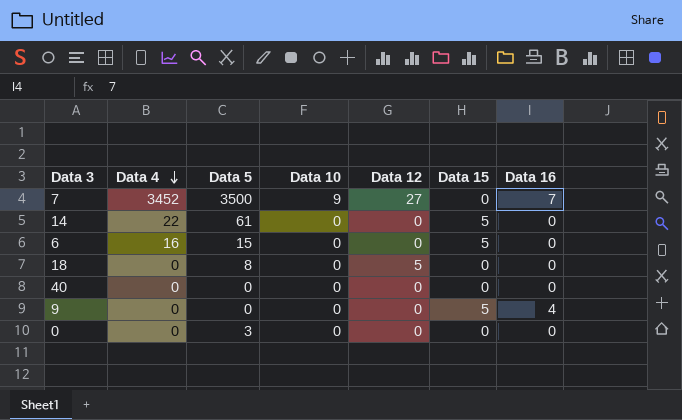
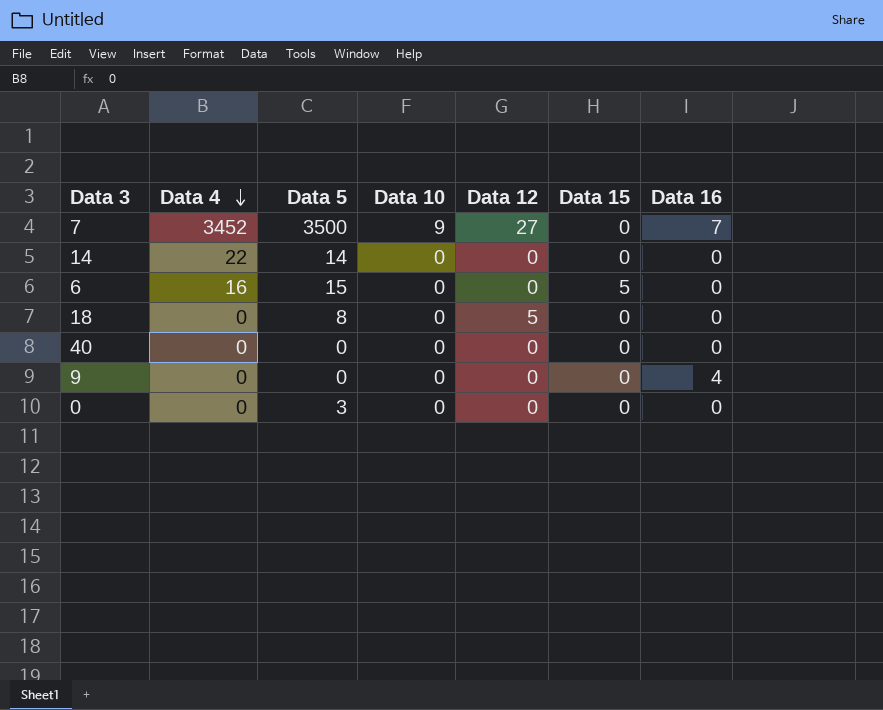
14 | Data 5: 61 -> 14
14 | Data 15: 5 -> 0
9 | Data 15: 5 -> 0

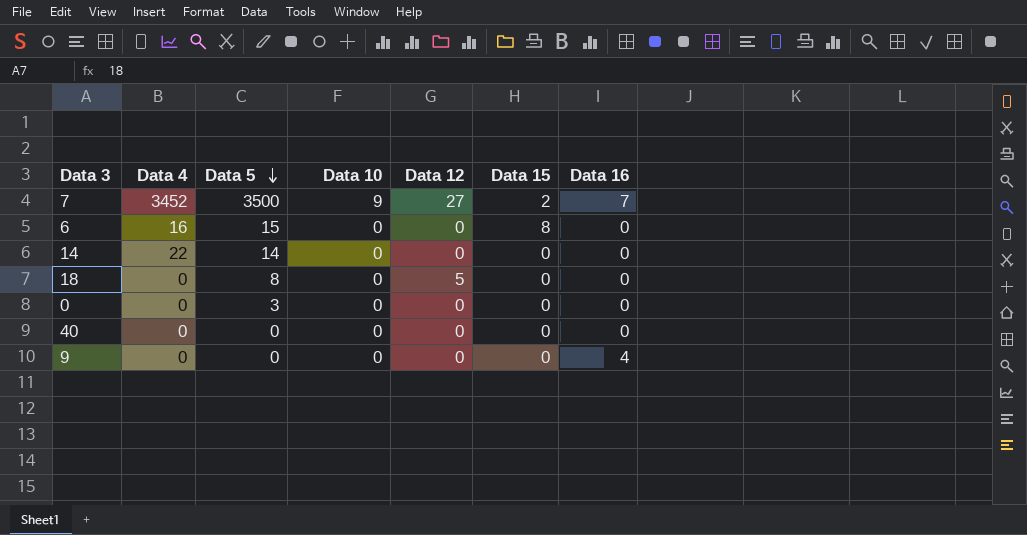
row order: Data 4 descending -> Data 5 descending
7 | Data 15: 0 -> 2
6 | Data 15: 5 -> 8

